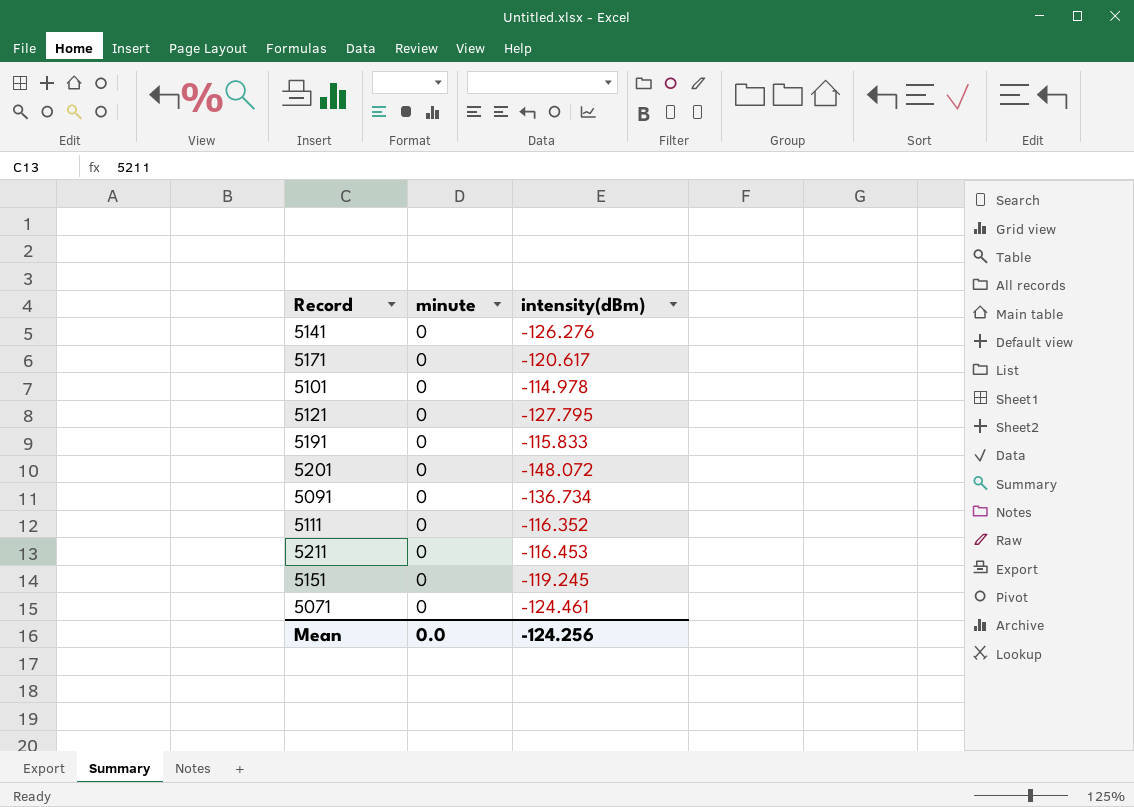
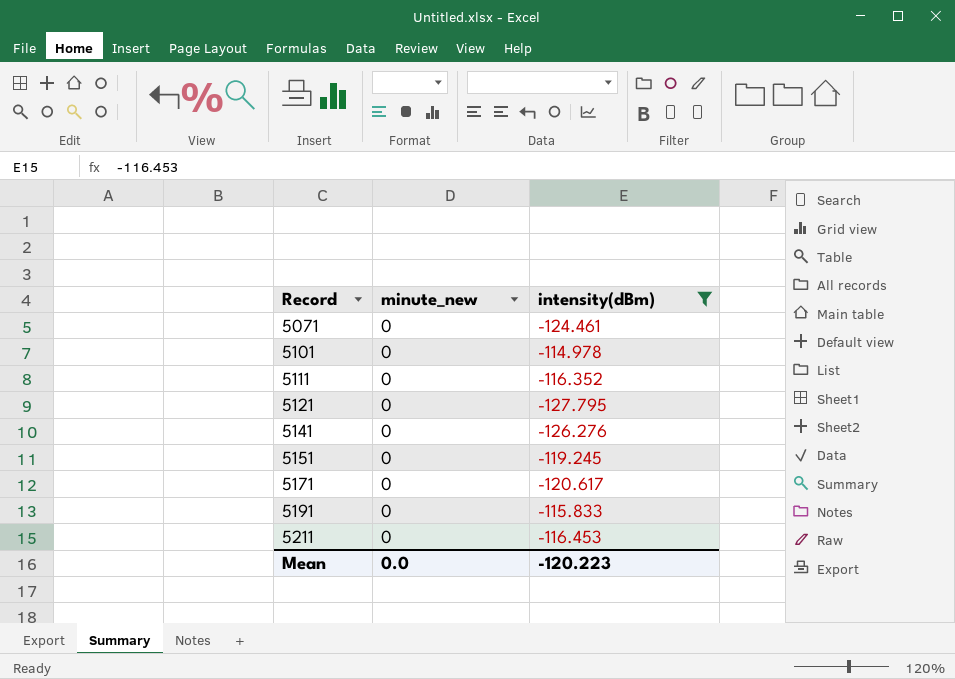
filter: none -> intensity(dBm) >= -127.795
row order: none -> Record ascending
column name: minute -> minute_new
Mean | intensity(dBm): -124.256 -> -120.223

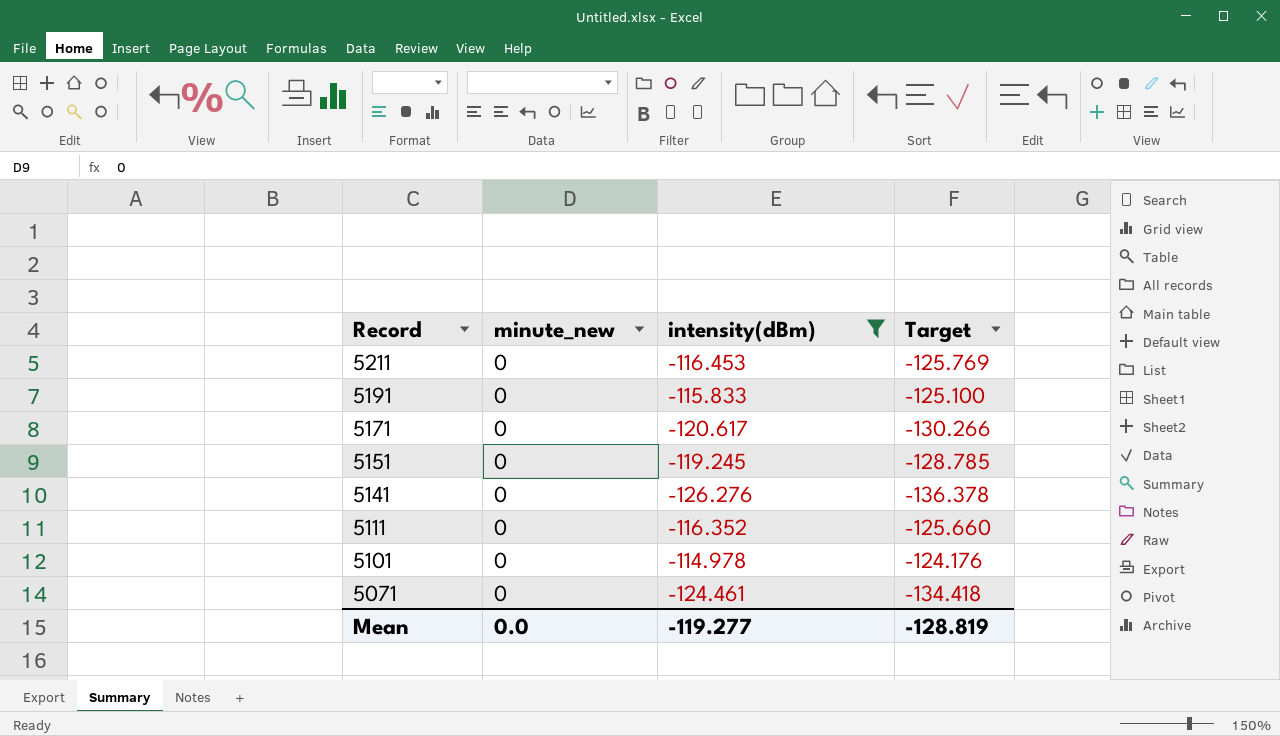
row order: Record ascending -> Record descending
column Target | formula: none -> [intensity(dBm)] * 1.08
row 5121: 0 | -127.795 -> none
Mean | intensity(dBm): -120.223 -> -119.277

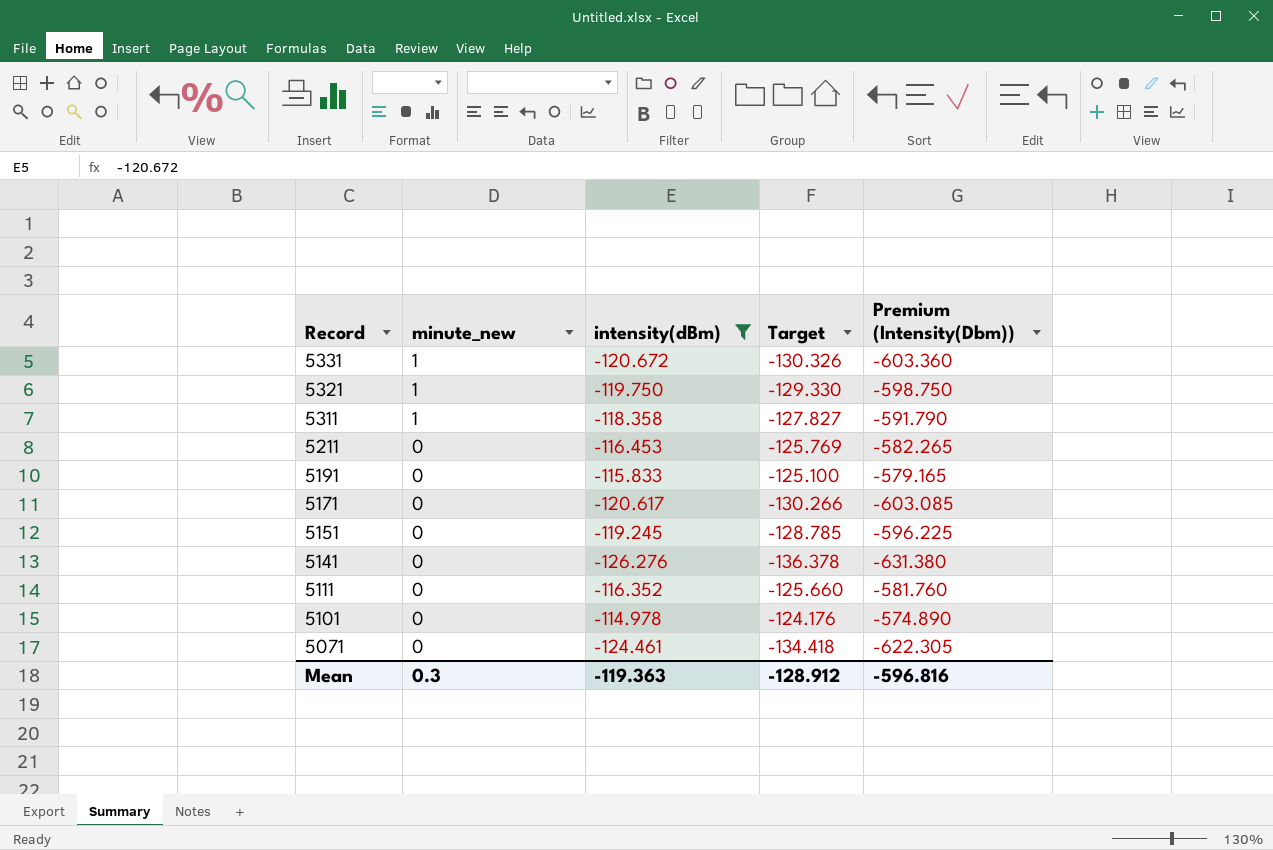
column Premium (Intensity(Dbm)) | formula: none -> [intensity(dBm)] * 5
row 5331: none -> 1 | -120.672 | -130.326 | -603.360
row 5321: none -> 1 | -119.750 | -129.330 | -598.750
row 5311: none -> 1 | -118.358 | -127.827 | -591.790
Mean | minute_new: 0.0 -> 0.3
Mean | intensity(dBm): -119.277 -> -119.363
Mean | Target: -128.819 -> -128.912

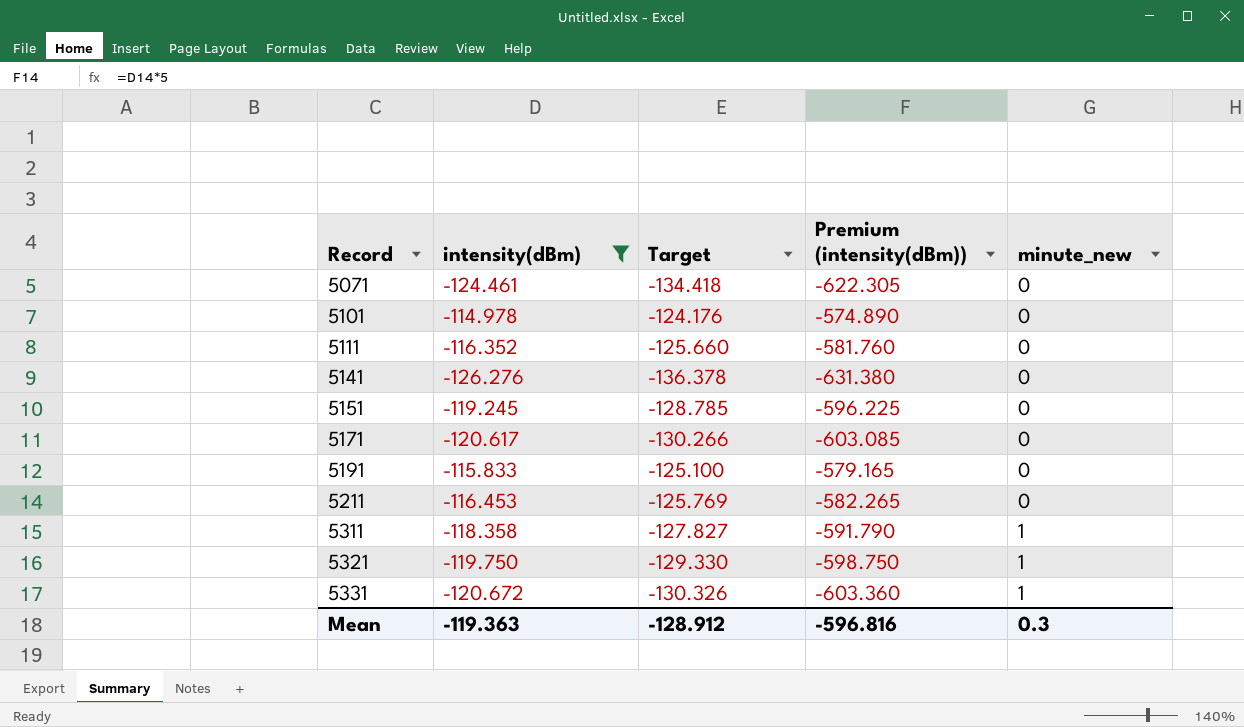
row order: Record descending -> Record ascending
column name: Premium (Intensity(Dbm)) -> Premium (intensity(dBm))
column minute_new | position: 2 -> 5

